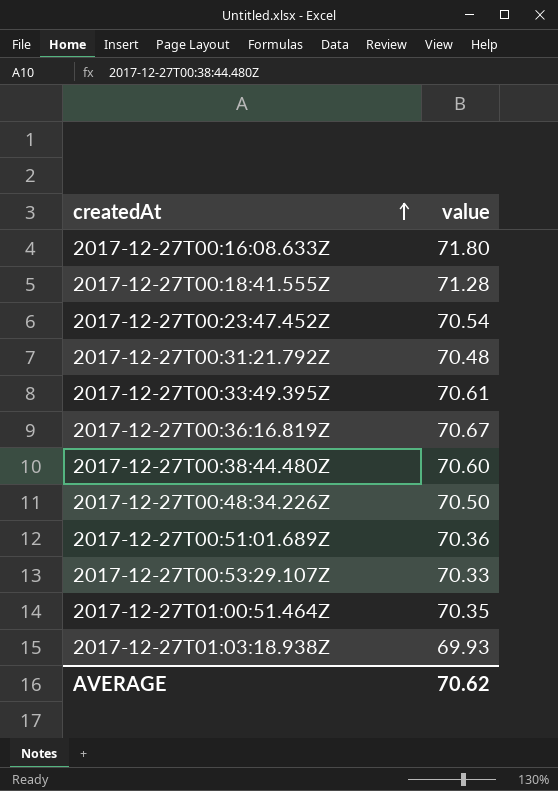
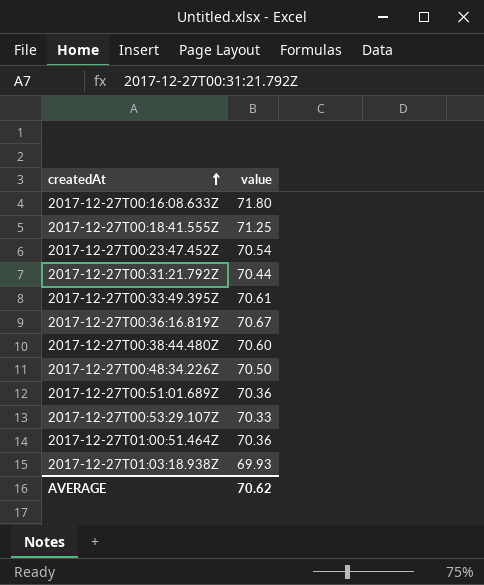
2017-12-27T00:18:41.555Z | value: 71.28 -> 71.25
2017-12-27T00:31:21.792Z | value: 70.48 -> 70.44
2017-12-27T01:00:51.464Z | value: 70.35 -> 70.36

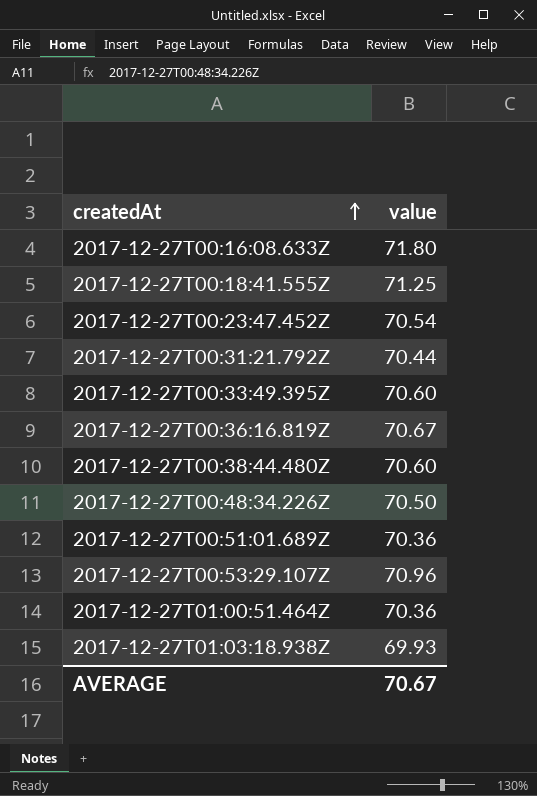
2017-12-27T00:33:49.395Z | value: 70.61 -> 70.60
2017-12-27T00:53:29.107Z | value: 70.33 -> 70.96
AVERAGE | value: 70.62 -> 70.67

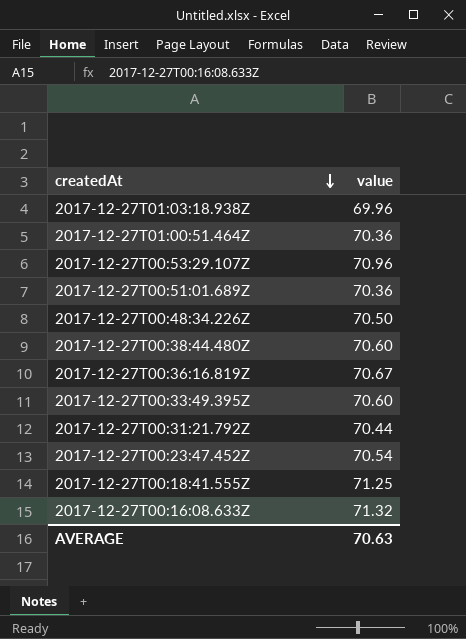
row order: createdAt ascending -> createdAt descending
2017-12-27T01:03:18.938Z | value: 69.93 -> 69.96
2017-12-27T00:16:08.633Z | value: 71.80 -> 71.32
AVERAGE | value: 70.67 -> 70.63

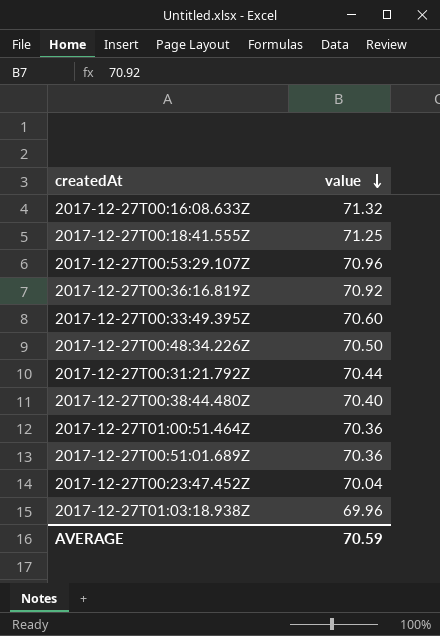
row order: createdAt descending -> value descending
2017-12-27T00:36:16.819Z | value: 70.67 -> 70.92
2017-12-27T00:38:44.480Z | value: 70.60 -> 70.40
2017-12-27T00:23:47.452Z | value: 70.54 -> 70.04
AVERAGE | value: 70.63 -> 70.59

